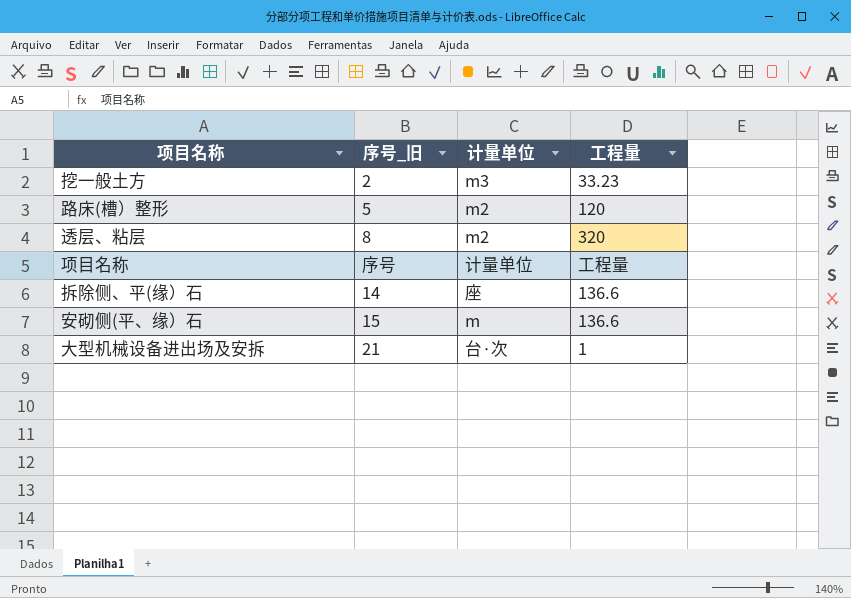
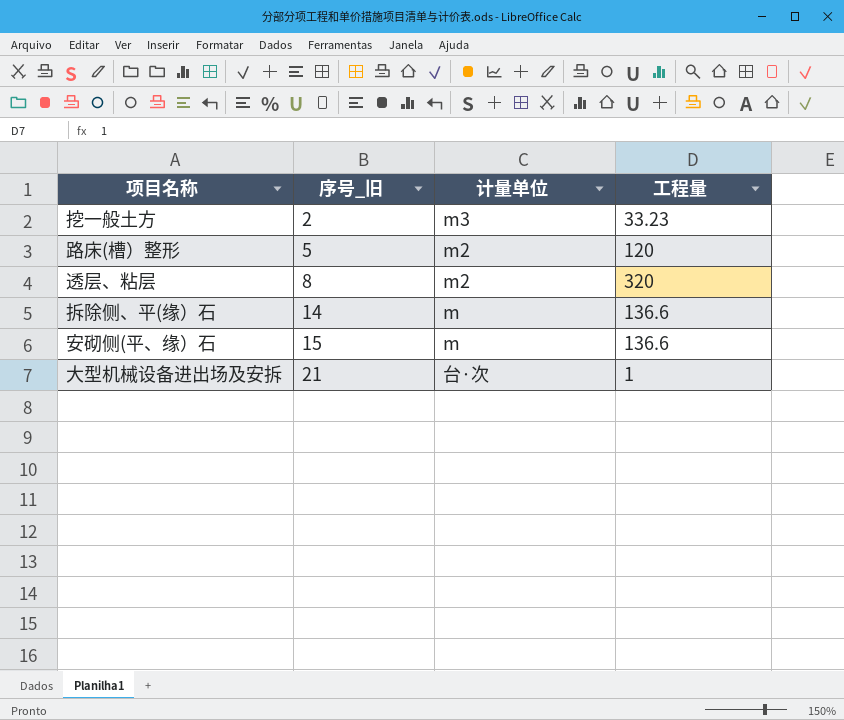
row 项目名称: 序号 | 计量单位 | 工程量 -> none
拆除侧、平(缘）石 | 计量单位: 座 -> m

